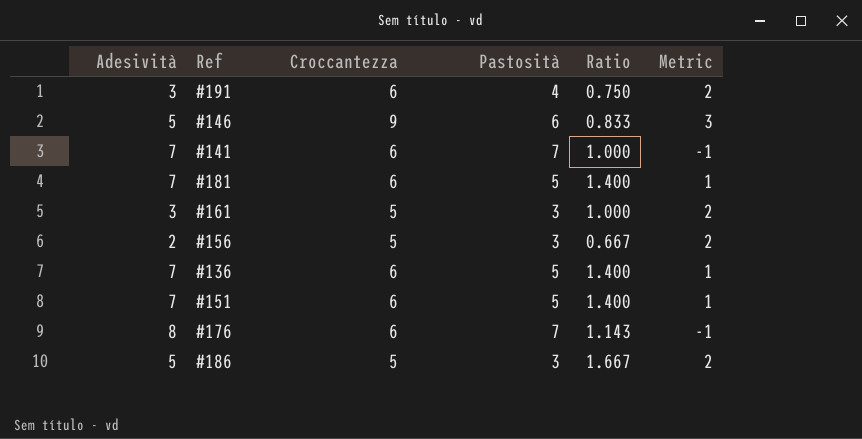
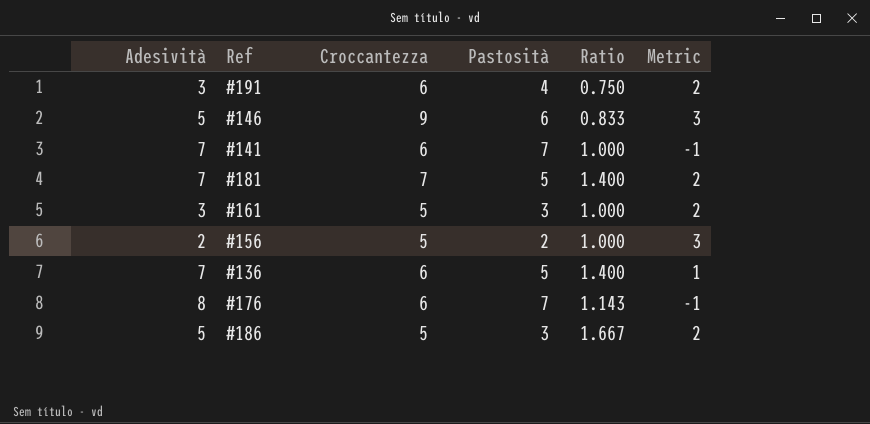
row #151: 7 | 6 | 5 | 1.400 | 1 -> none
#181 | Croccantezza: 6 -> 7
#181 | Metric: 1 -> 2
#156 | Pastosità: 3 -> 2
#156 | Ratio: 0.667 -> 1.000
#156 | Metric: 2 -> 3

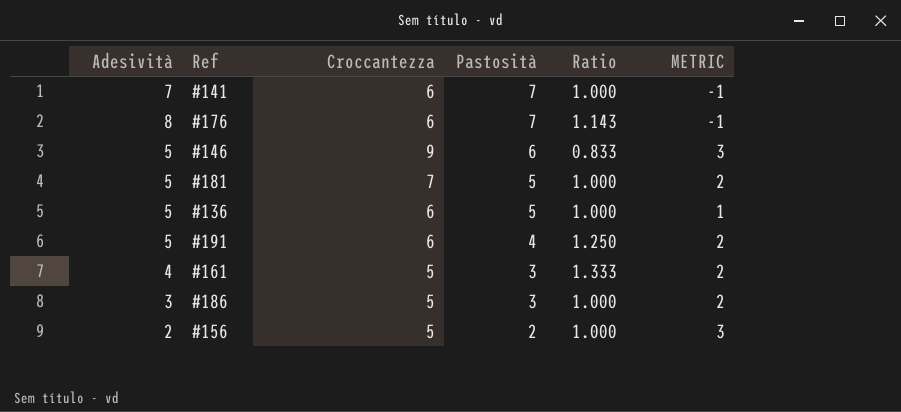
row order: none -> Pastosità descending
column name: Metric -> METRIC
#181 | Adesività: 7 -> 5
#181 | Ratio: 1.400 -> 1.000
#136 | Adesività: 7 -> 5
#136 | Ratio: 1.400 -> 1.000
#191 | Adesività: 3 -> 5
#191 | Ratio: 0.750 -> 1.250
#161 | Adesività: 3 -> 4
#161 | Ratio: 1.000 -> 1.333
#186 | Adesività: 5 -> 3
#186 | Ratio: 1.667 -> 1.000

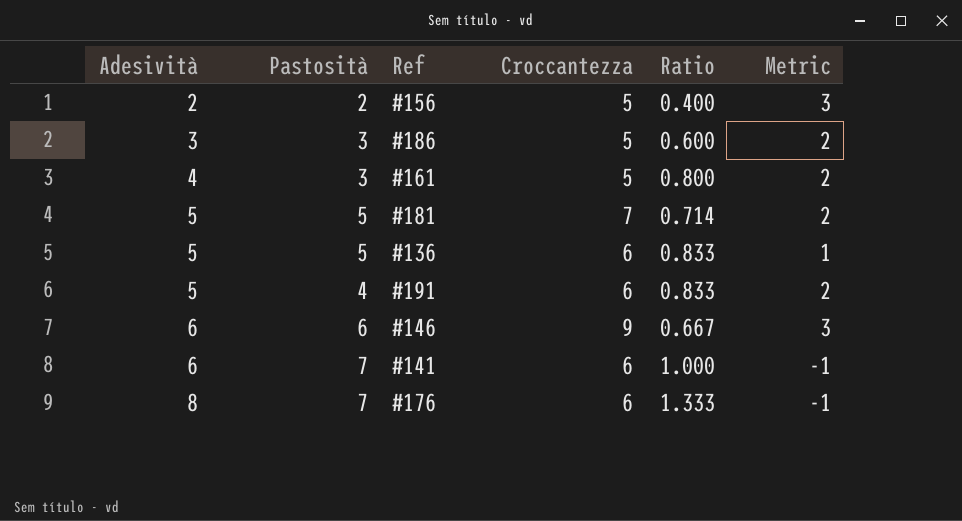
row order: Pastosità descending -> Adesività ascending
column Pastosità | position: 4 -> 2
column Ratio | formula: [Adesività] / [Pastosità] -> [Adesività] / [Croccantezza]
column name: METRIC -> Metric
#146 | Adesività: 5 -> 6
#141 | Adesività: 7 -> 6

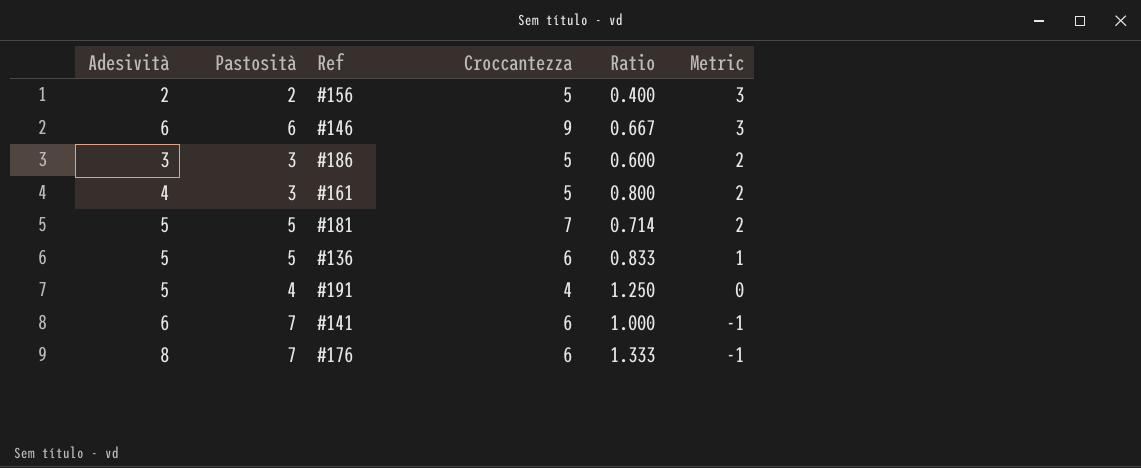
row order: Adesività ascending -> Metric descending
#191 | Croccantezza: 6 -> 4
#191 | Ratio: 0.833 -> 1.250
#191 | Metric: 2 -> 0

